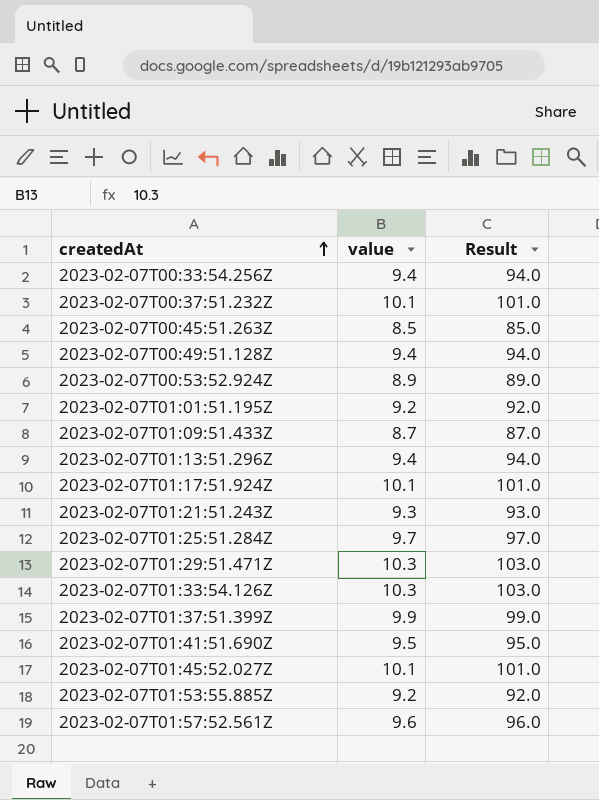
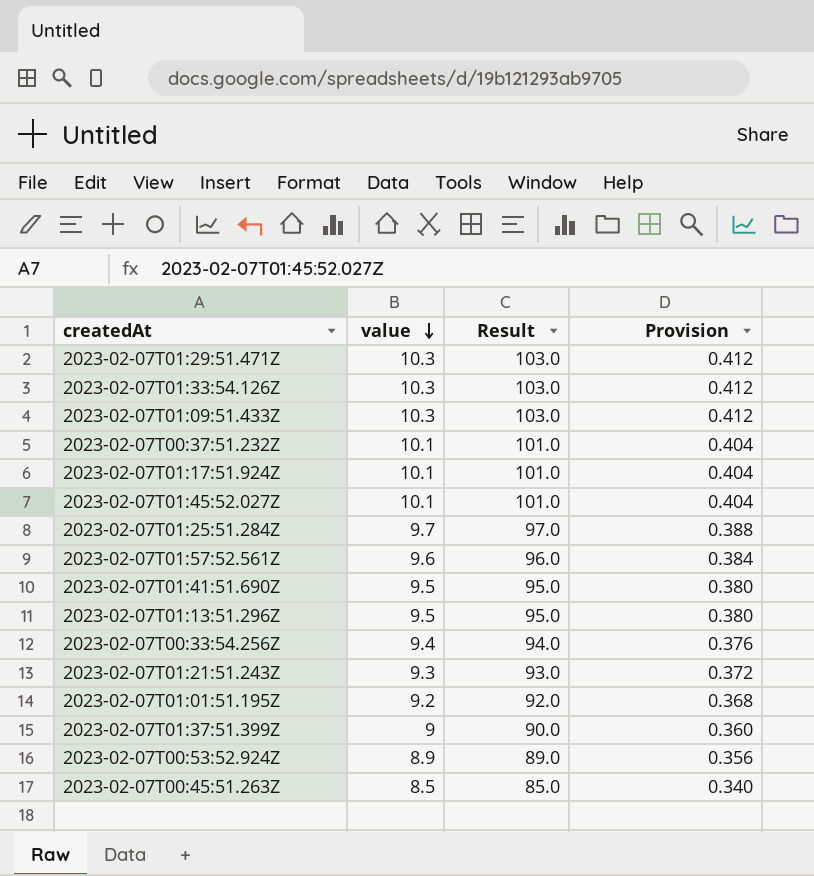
row order: createdAt ascending -> value descending
column Provision | formula: none -> [value] * 0.04
row 2023-02-07T00:49:51.128Z: 9.4 | 94.0 -> none
row 2023-02-07T01:53:55.885Z: 9.2 | 92.0 -> none
2023-02-07T01:09:51.433Z | value: 8.7 -> 10.3
2023-02-07T01:09:51.433Z | Result: 87.0 -> 103.0
2023-02-07T01:13:51.296Z | value: 9.4 -> 9.5
2023-02-07T01:13:51.296Z | Result: 94.0 -> 95.0
2023-02-07T01:37:51.399Z | value: 9.9 -> 9
2023-02-07T01:37:51.399Z | Result: 99.0 -> 90.0

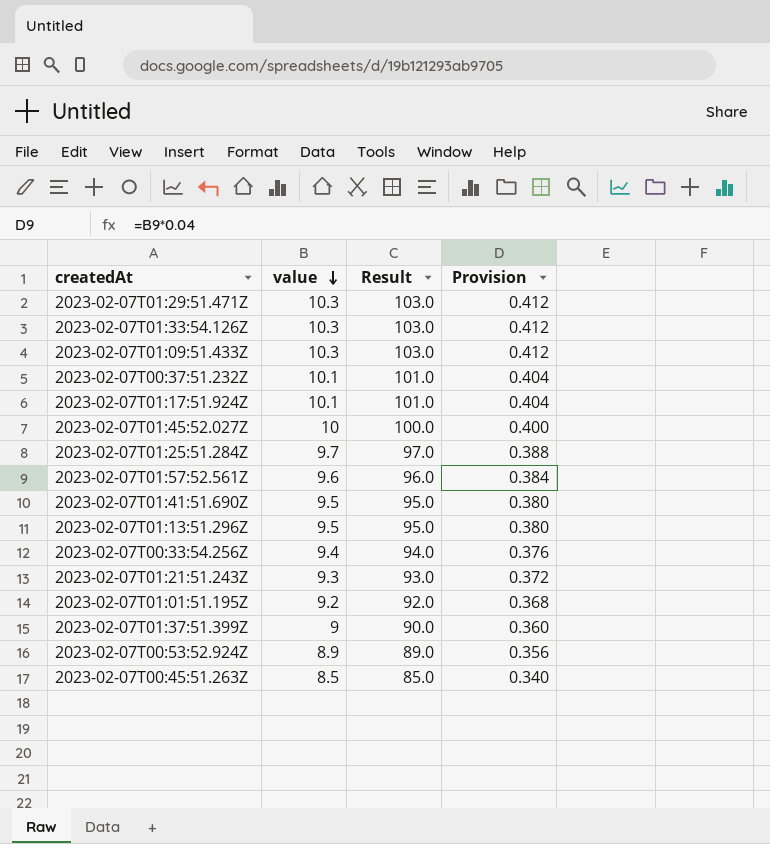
2023-02-07T01:45:52.027Z | value: 10.1 -> 10
2023-02-07T01:45:52.027Z | Result: 101.0 -> 100.0
2023-02-07T01:45:52.027Z | Provision: 0.404 -> 0.400

